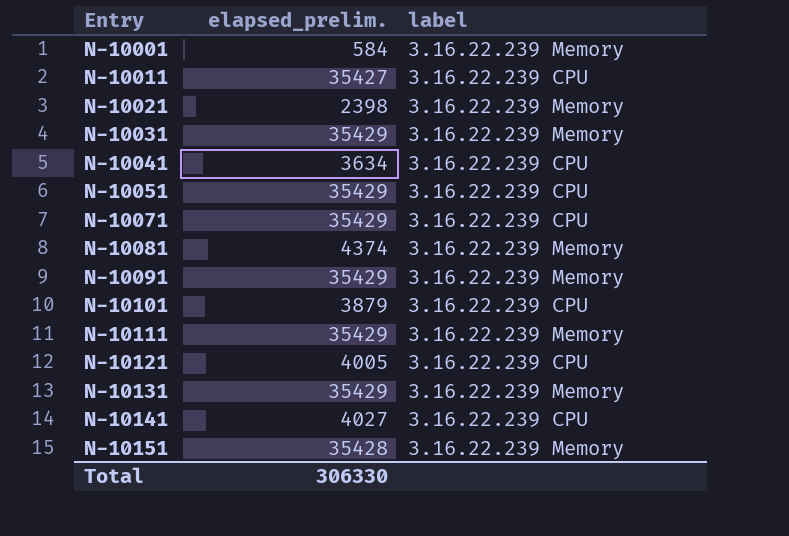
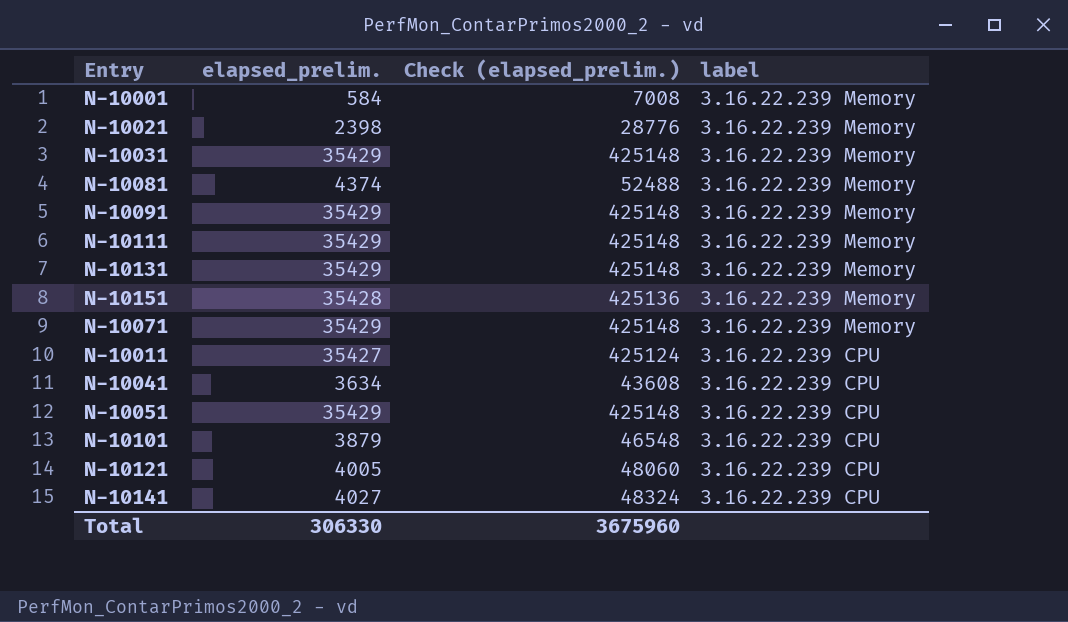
row order: Entry ascending -> label descending
column Check (elapsed_prelim.) | formula: none -> [elapsed_prelim.] * 12
N-10071 | label: 3.16.22.239 CPU -> 3.16.22.239 Memory

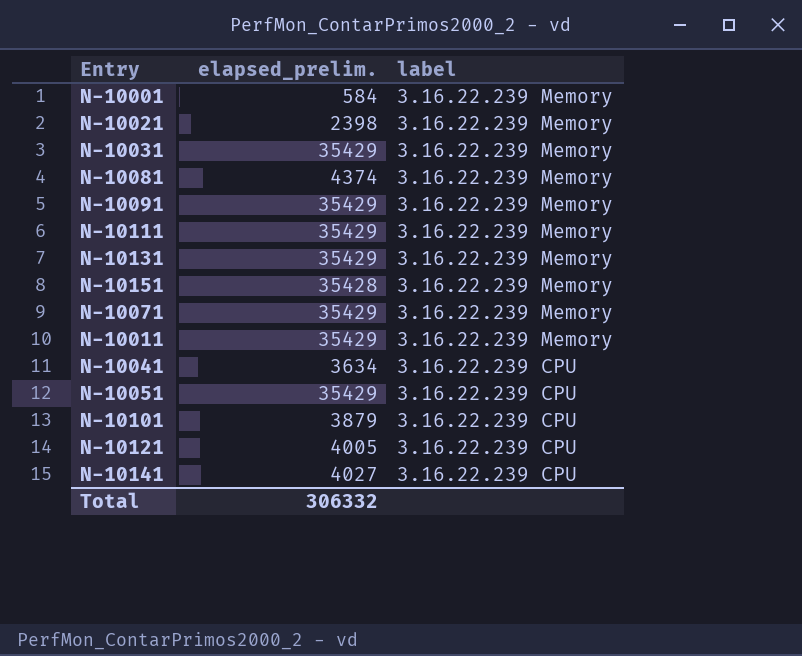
column Check (elapsed_prelim.) | formula: [elapsed_prelim.] * 12 -> none
N-10011 | elapsed_prelim.: 35427 -> 35429
N-10011 | label: 3.16.22.239 CPU -> 3.16.22.239 Memory
Total | elapsed_prelim.: 306330 -> 306332

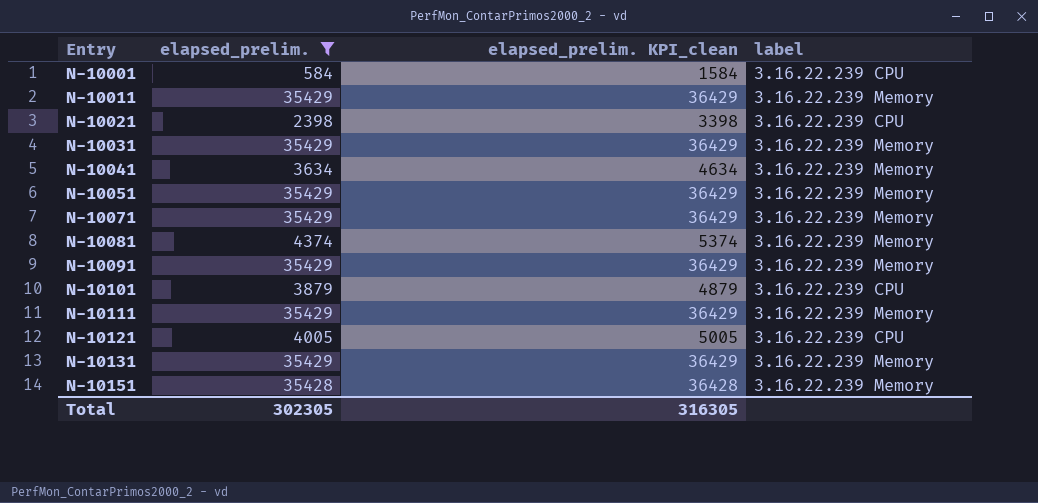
filter: none -> elapsed_prelim. != 4027
row order: label descending -> Entry ascending
column elapsed_prelim. KPI_clean | formula: none -> [elapsed_prelim.] + 1000
N-10001 | label: 3.16.22.239 Memory -> 3.16.22.239 CPU
N-10021 | label: 3.16.22.239 Memory -> 3.16.22.239 CPU
N-10041 | label: 3.16.22.239 CPU -> 3.16.22.239 Memory
N-10051 | label: 3.16.22.239 CPU -> 3.16.22.239 Memory
Total | elapsed_prelim.: 306332 -> 302305

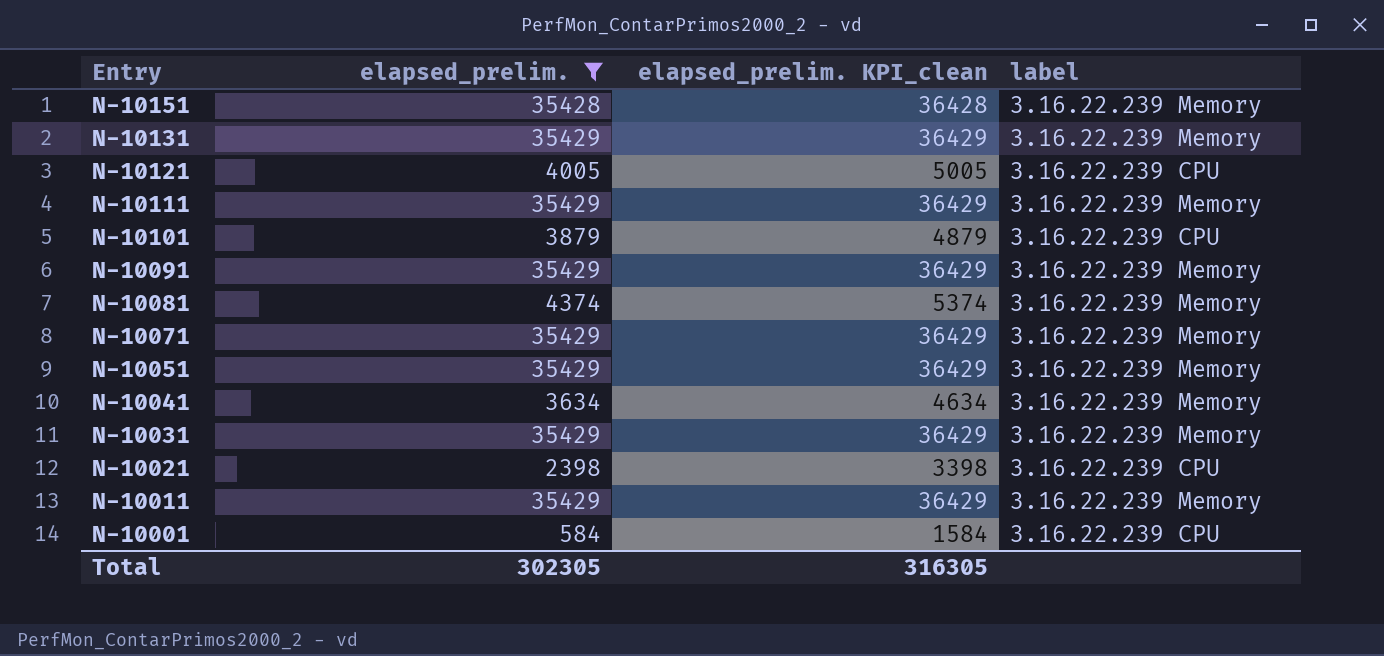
row order: Entry ascending -> Entry descending

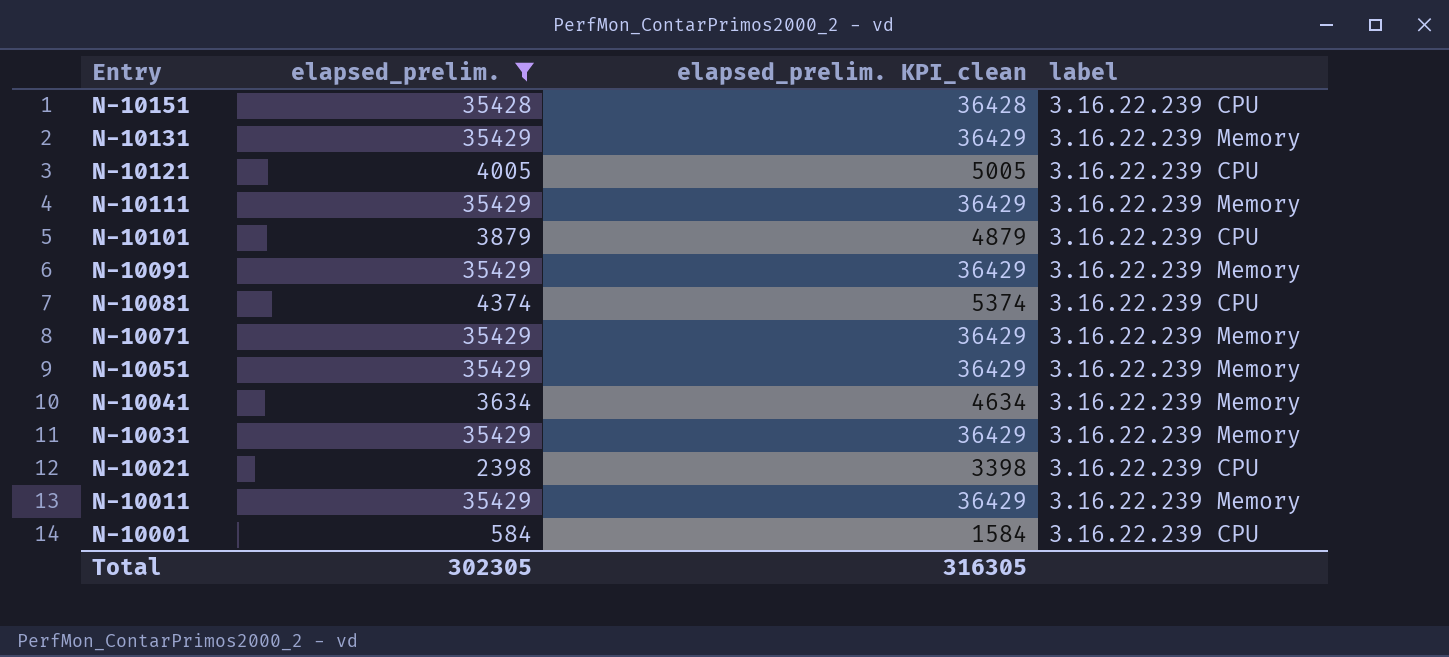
N-10151 | label: 3.16.22.239 Memory -> 3.16.22.239 CPU
N-10081 | label: 3.16.22.239 Memory -> 3.16.22.239 CPU

